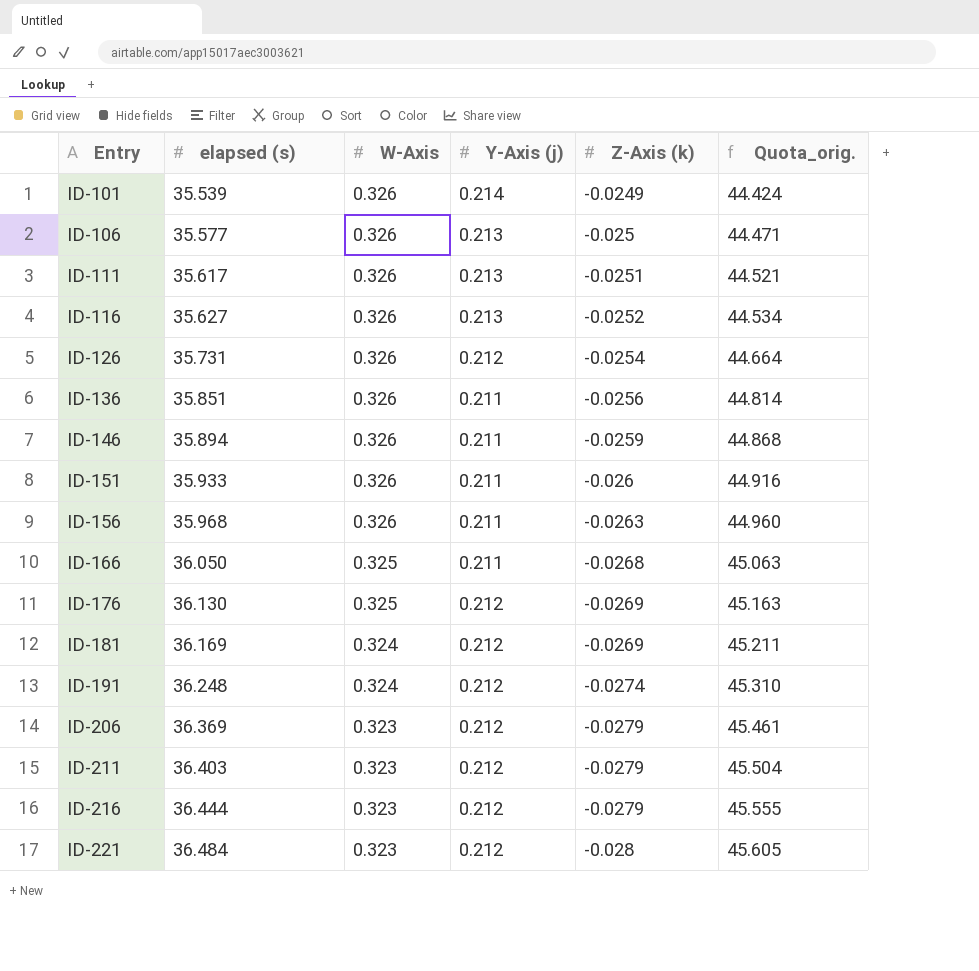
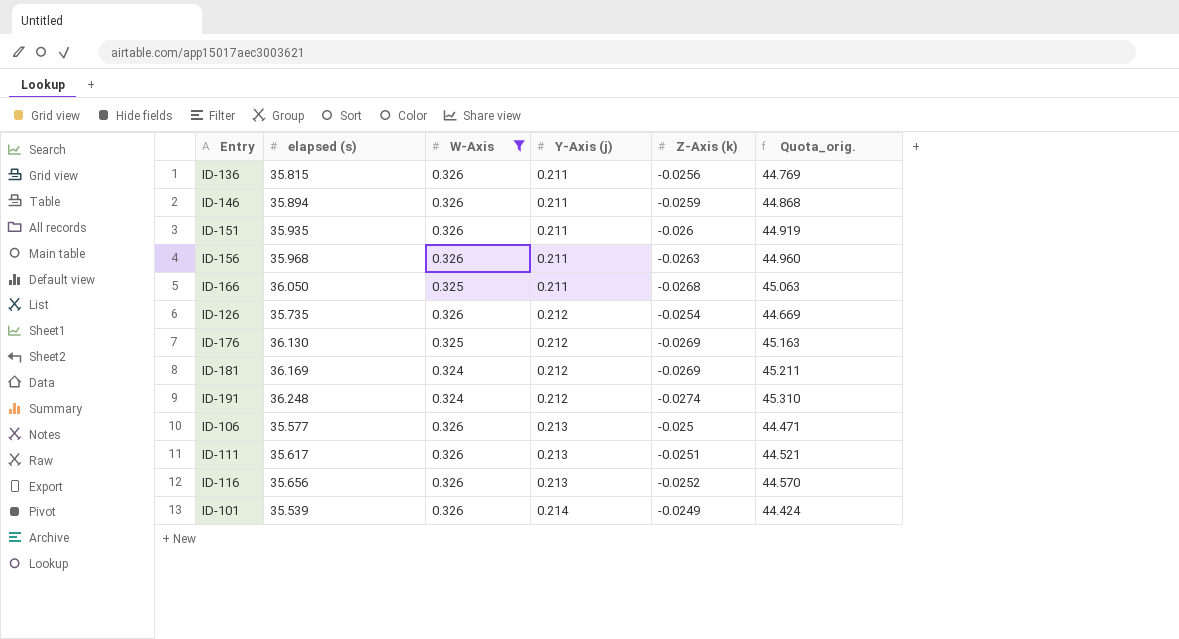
filter: none -> W-Axis != 0.323
row order: Entry ascending -> Y-Axis (j) ascending
ID-136 | elapsed (s): 35.851 -> 35.815
ID-136 | Quota_orig.: 44.814 -> 44.769
ID-151 | elapsed (s): 35.933 -> 35.935
ID-151 | Quota_orig.: 44.916 -> 44.919
ID-126 | elapsed (s): 35.731 -> 35.735
ID-126 | Quota_orig.: 44.664 -> 44.669
ID-116 | elapsed (s): 35.627 -> 35.656
ID-116 | Quota_orig.: 44.534 -> 44.570

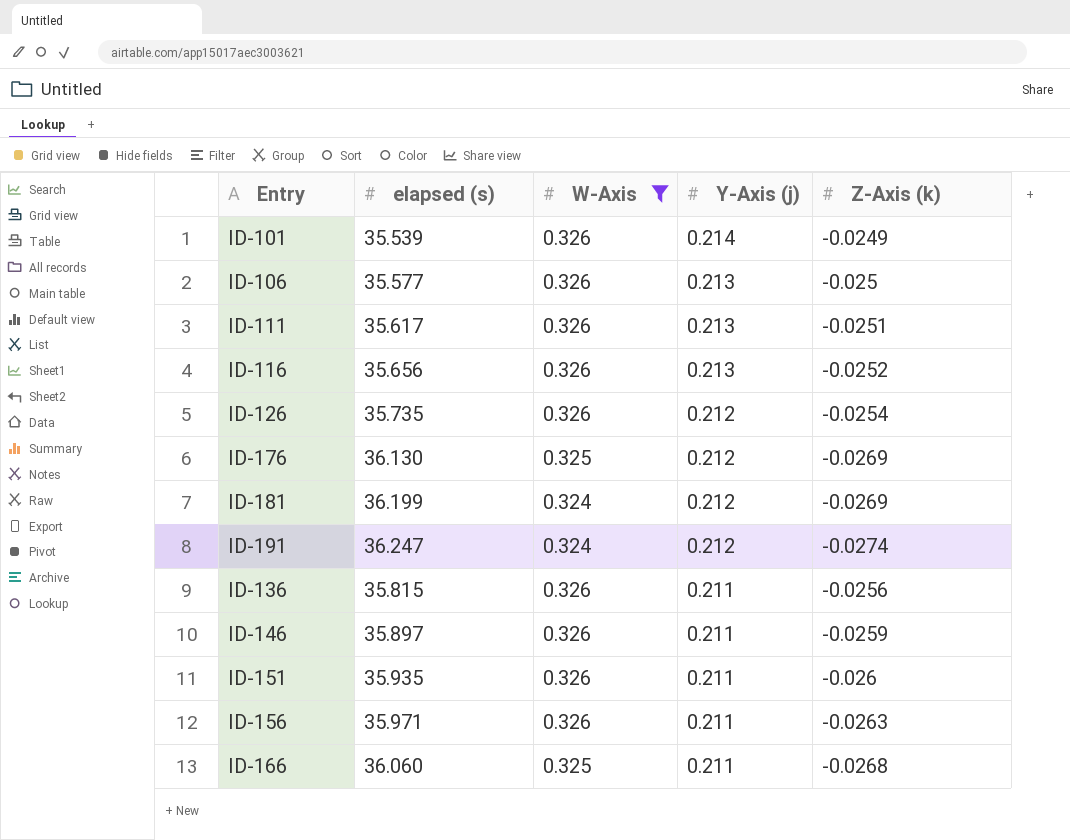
row order: Y-Axis (j) ascending -> Y-Axis (j) descending
column Quota_orig. | formula: [elapsed (s)] * 1.25 -> none
ID-181 | elapsed (s): 36.169 -> 36.199
ID-191 | elapsed (s): 36.248 -> 36.247
ID-146 | elapsed (s): 35.894 -> 35.897
ID-156 | elapsed (s): 35.968 -> 35.971
ID-166 | elapsed (s): 36.050 -> 36.060

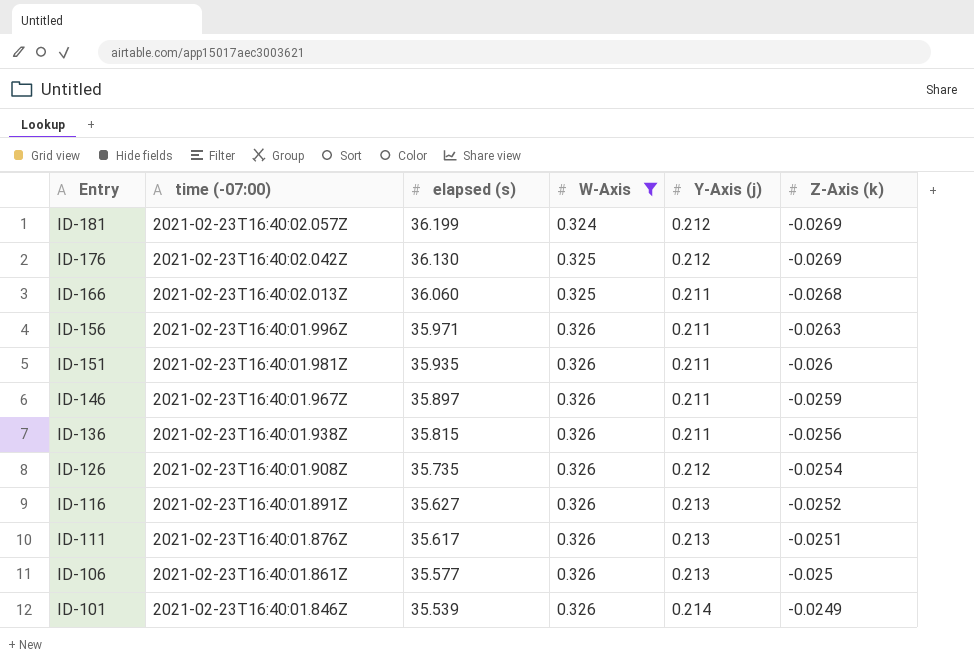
row order: Y-Axis (j) descending -> Entry descending
column time (-07:00) | position: none -> 2
row ID-191: 36.247 | 0.324 | 0.212 | -0.0274 -> none
ID-116 | elapsed (s): 35.656 -> 35.627

